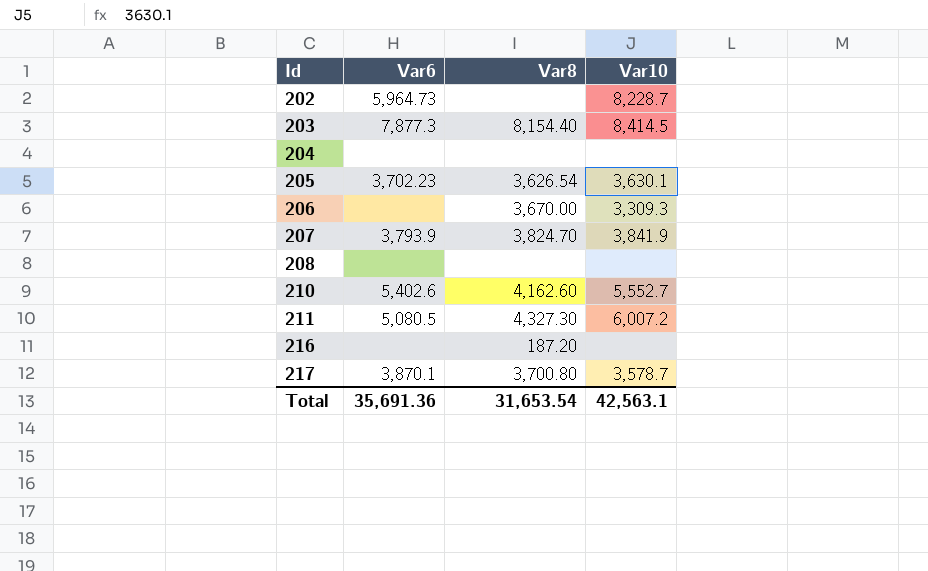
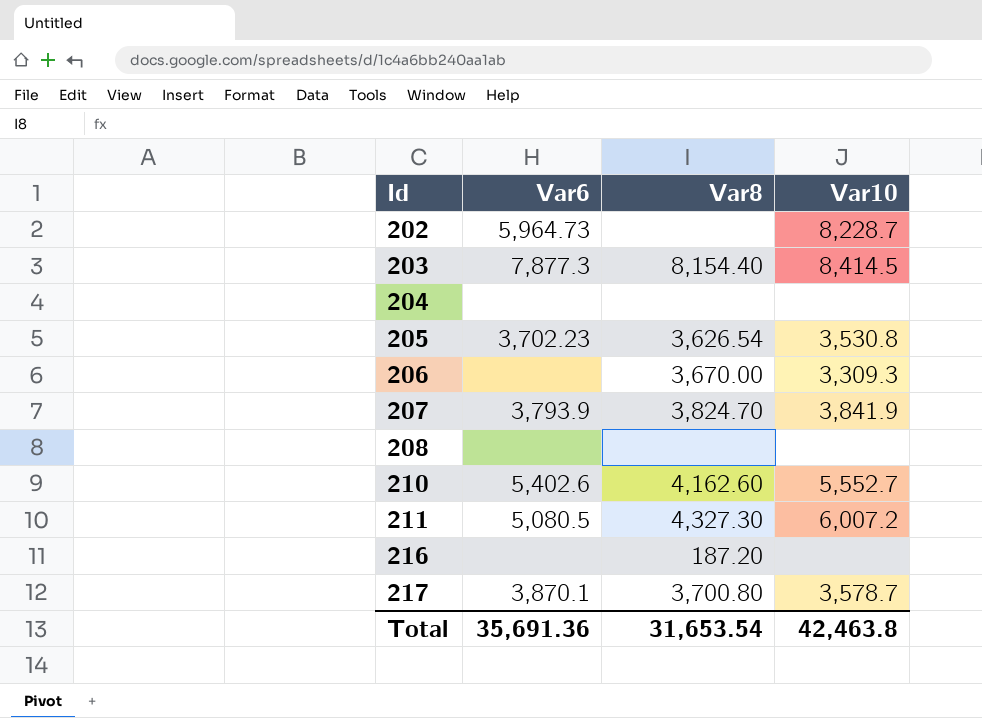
205 | Var10: 3,630.1 -> 3,530.8
Total | Var10: 42,563.1 -> 42,463.8

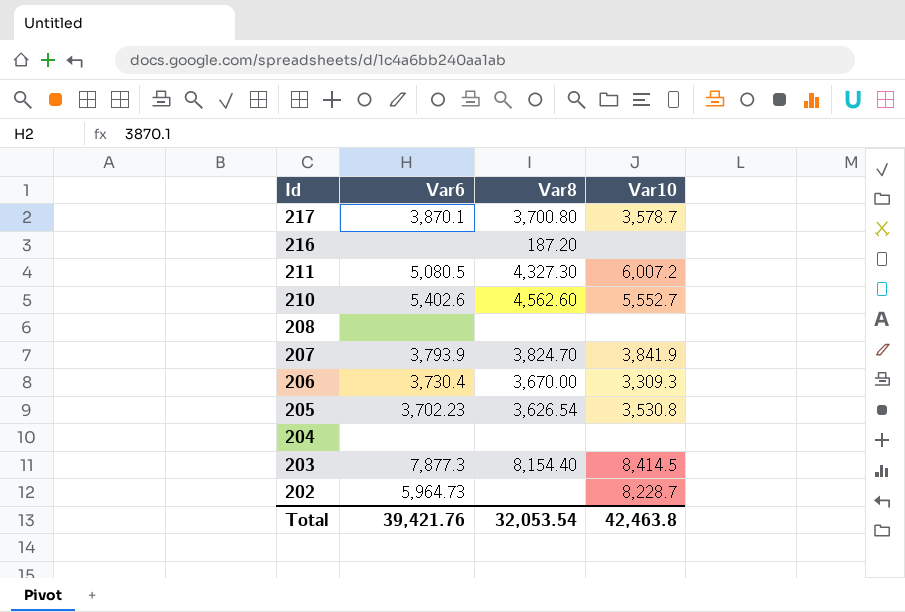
row order: Id ascending -> Id descending
210 | Var8: 4,162.60 -> 4,562.60
206 | Var6: none -> 3,730.4
Total | Var6: 35,691.36 -> 39,421.76
Total | Var8: 31,653.54 -> 32,053.54

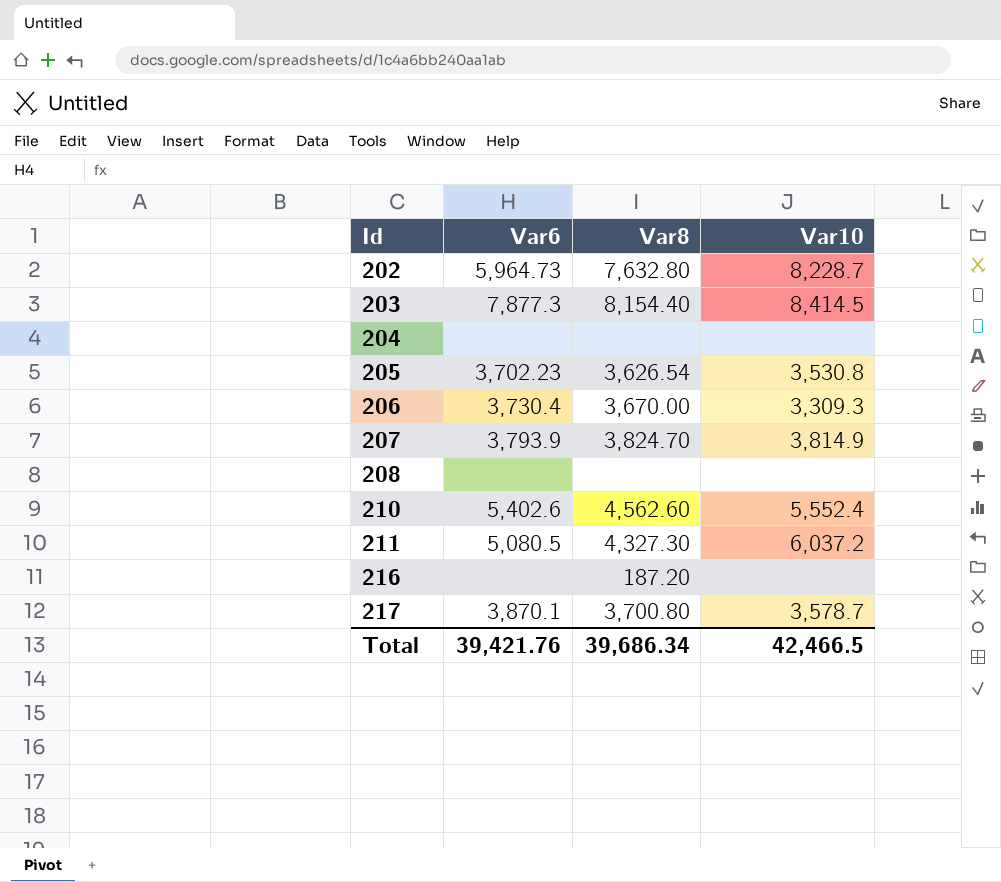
row order: Id descending -> Id ascending
202 | Var8: none -> 7,632.80
207 | Var10: 3,841.9 -> 3,814.9
210 | Var10: 5,552.7 -> 5,552.4
211 | Var10: 6,007.2 -> 6,037.2
Total | Var8: 32,053.54 -> 39,686.34
Total | Var10: 42,463.8 -> 42,466.5

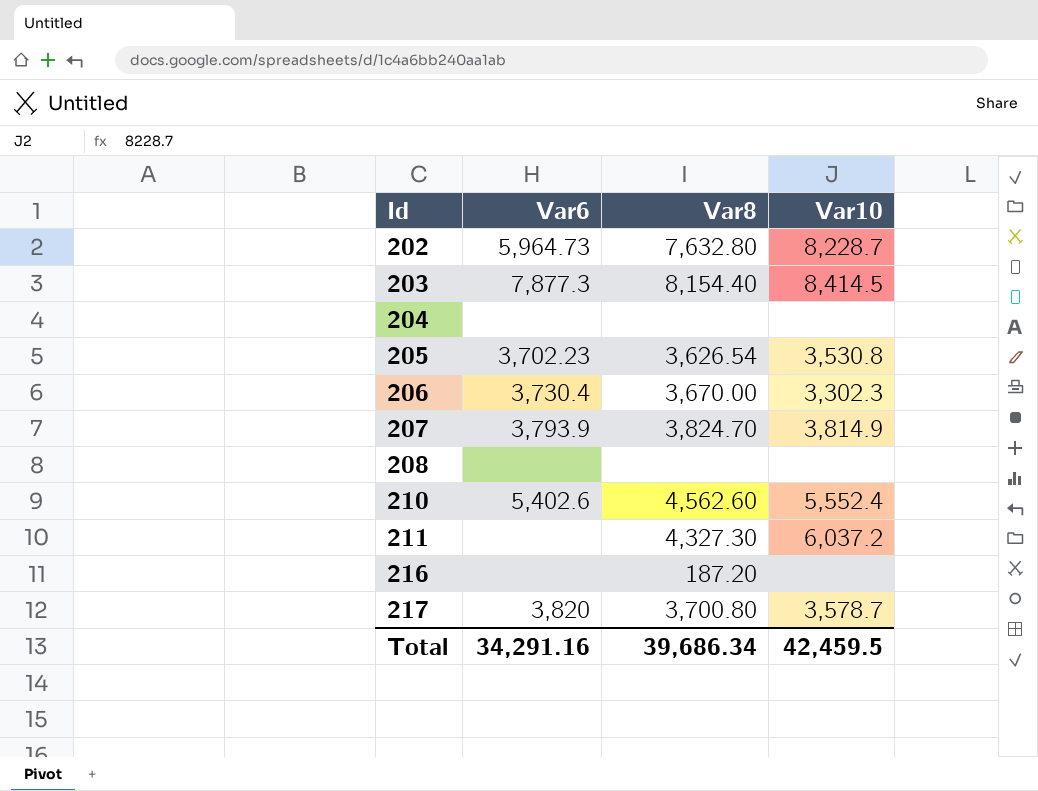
206 | Var10: 3,309.3 -> 3,302.3
211 | Var6: 5,080.5 -> none
217 | Var6: 3,870.1 -> 3,820
Total | Var6: 39,421.76 -> 34,291.16
Total | Var10: 42,466.5 -> 42,459.5

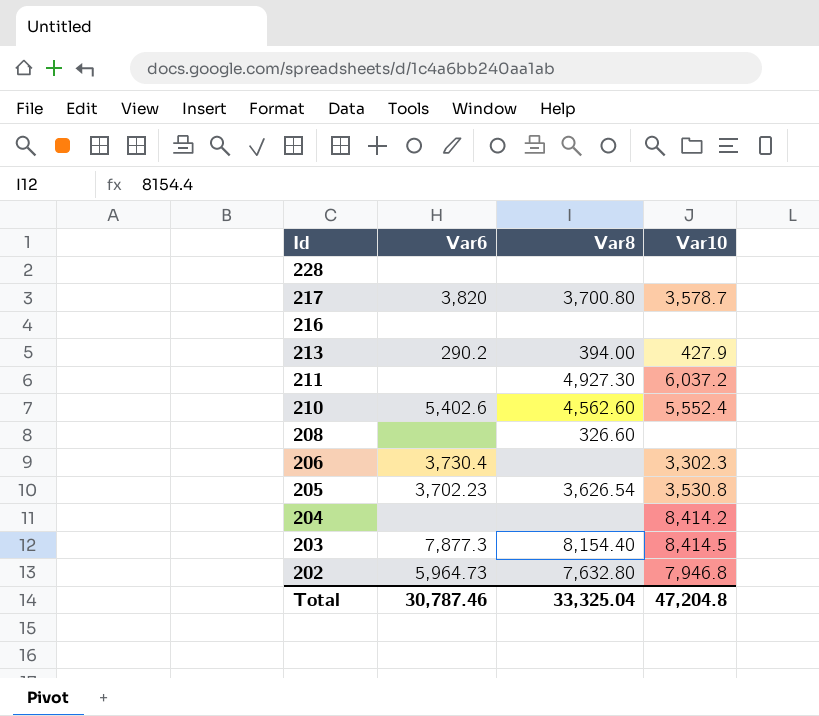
row order: Id ascending -> Id descending
row 207: 3,793.9 | 3,824.70 | 3,814.9 -> none
row 228: none -> none | none | none
216 | Var8: 187.20 -> none
row 213: none -> 290.2 | 394.00 | 427.9
211 | Var8: 4,327.30 -> 4,927.30
208 | Var8: none -> 326.60
206 | Var8: 3,670.00 -> none
204 | Var10: none -> 8,414.2
202 | Var10: 8,228.7 -> 7,946.8
Total | Var6: 34,291.16 -> 30,787.46
Total | Var8: 39,686.34 -> 33,325.04
Total | Var10: 42,459.5 -> 47,204.8

